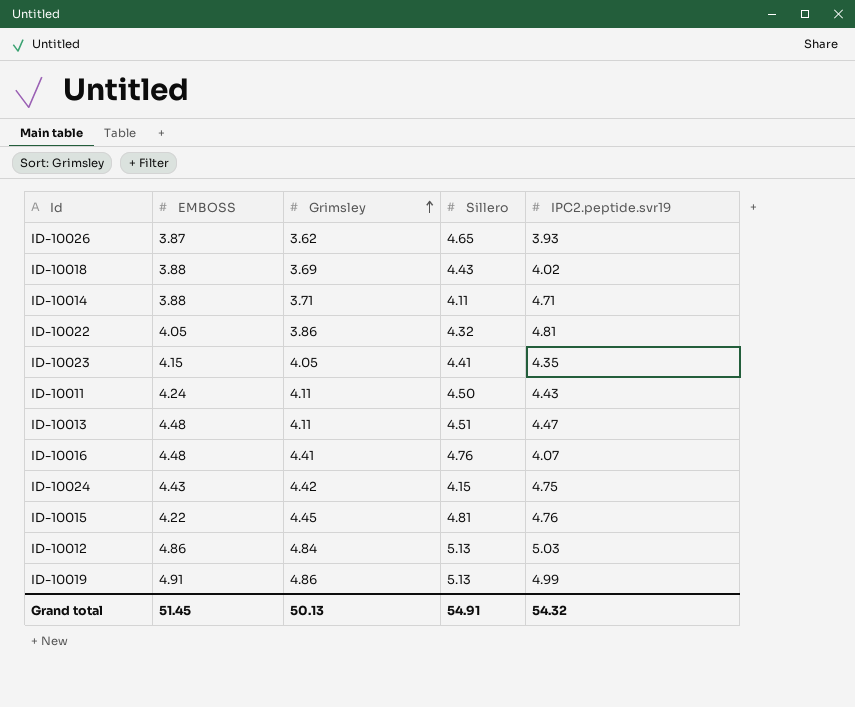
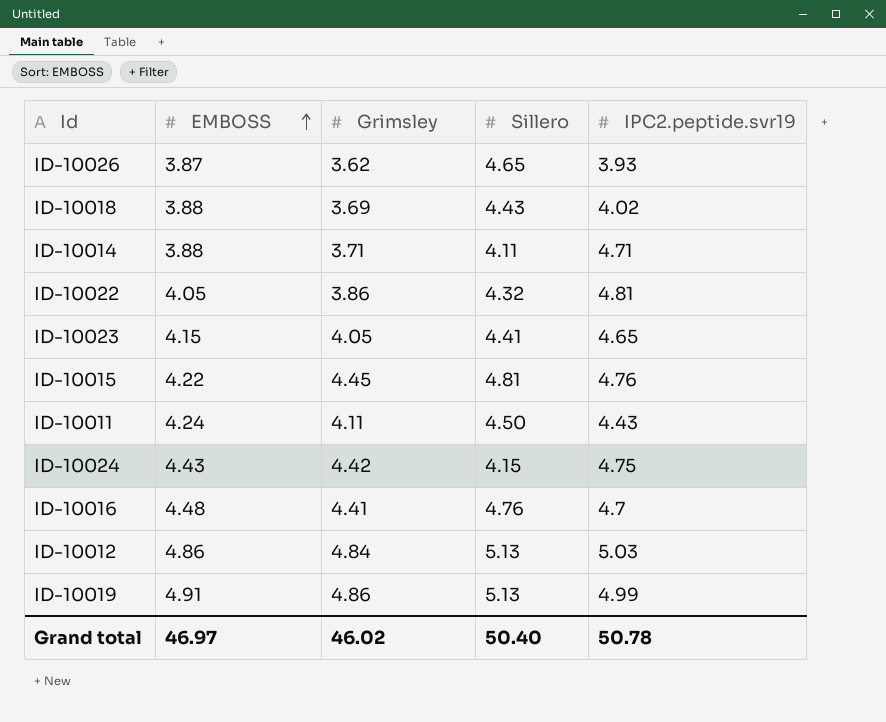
row order: Grimsley ascending -> EMBOSS ascending
row ID-10013: 4.48 | 4.11 | 4.51 | 4.47 -> none
ID-10023 | IPC2.peptide.svr19: 4.35 -> 4.65
ID-10016 | IPC2.peptide.svr19: 4.07 -> 4.7
Grand total | EMBOSS: 51.45 -> 46.97
Grand total | Grimsley: 50.13 -> 46.02
Grand total | Sillero: 54.91 -> 50.40
Grand total | IPC2.peptide.svr19: 54.32 -> 50.78

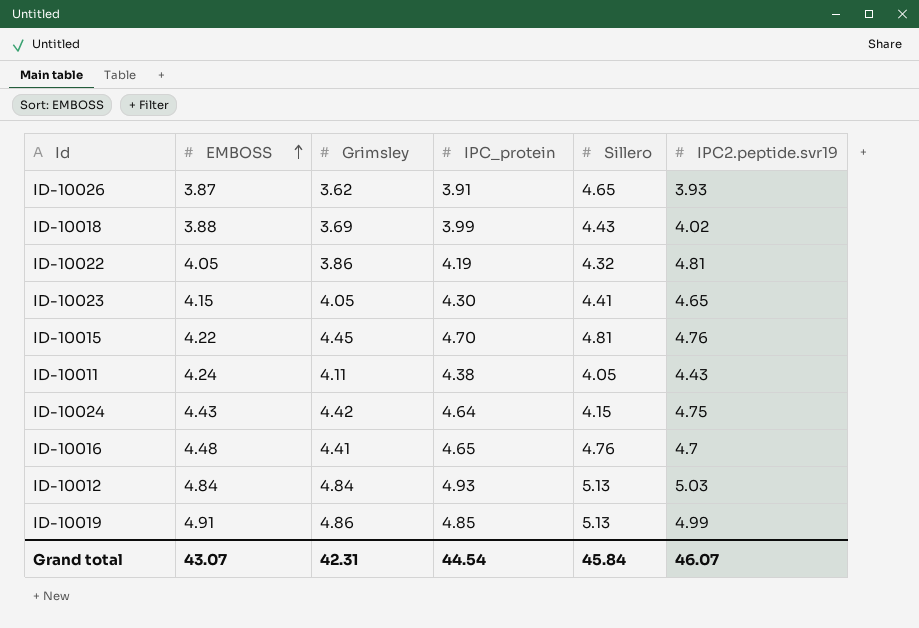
column IPC_protein | position: none -> 4
row ID-10014: 3.88 | 3.71 | 4.11 | 4.71 -> none
ID-10011 | Sillero: 4.50 -> 4.05
ID-10012 | EMBOSS: 4.86 -> 4.84
Grand total | EMBOSS: 46.97 -> 43.07
Grand total | Grimsley: 46.02 -> 42.31
Grand total | Sillero: 50.40 -> 45.84
Grand total | IPC2.peptide.svr19: 50.78 -> 46.07

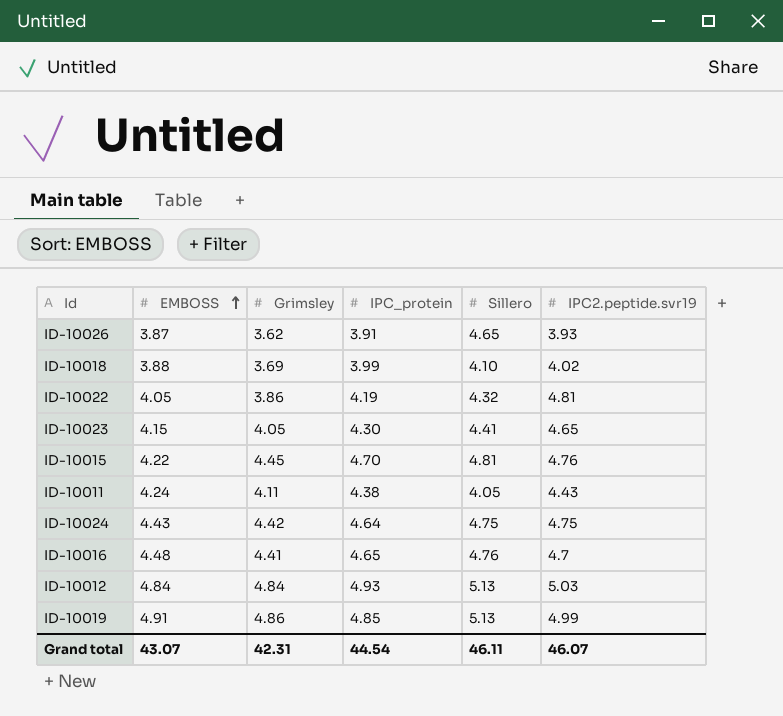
ID-10018 | Sillero: 4.43 -> 4.10
ID-10024 | Sillero: 4.15 -> 4.75
Grand total | Sillero: 45.84 -> 46.11

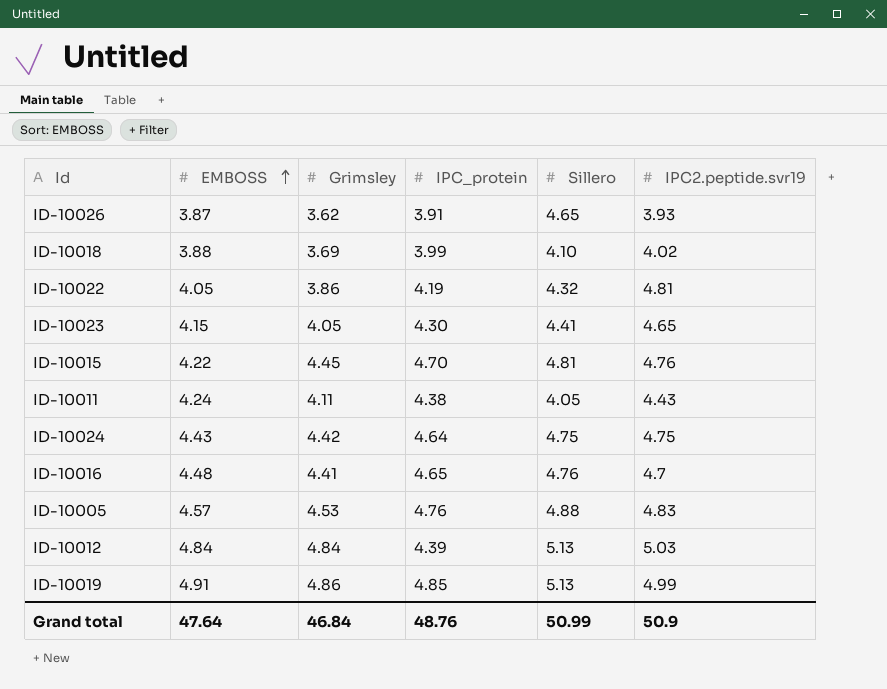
row ID-10005: none -> 4.57 | 4.53 | 4.76 | 4.88 | 4.83
ID-10012 | IPC_protein: 4.93 -> 4.39
Grand total | EMBOSS: 43.07 -> 47.64
Grand total | Grimsley: 42.31 -> 46.84
Grand total | IPC_protein: 44.54 -> 48.76
Grand total | Sillero: 46.11 -> 50.99
Grand total | IPC2.peptide.svr19: 46.07 -> 50.9

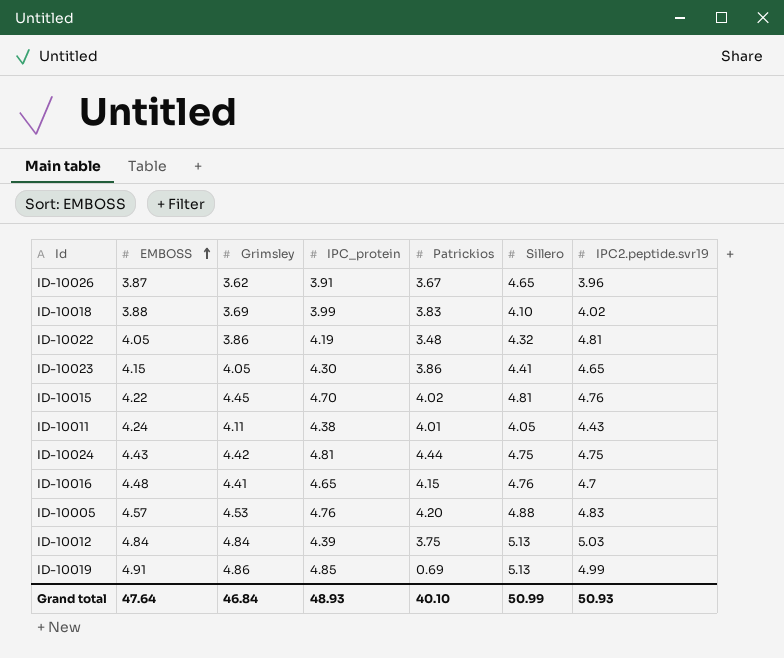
column Patrickios | position: none -> 5
ID-10026 | IPC2.peptide.svr19: 3.93 -> 3.96
ID-10024 | IPC_protein: 4.64 -> 4.81
Grand total | IPC_protein: 48.76 -> 48.93
Grand total | IPC2.peptide.svr19: 50.9 -> 50.93

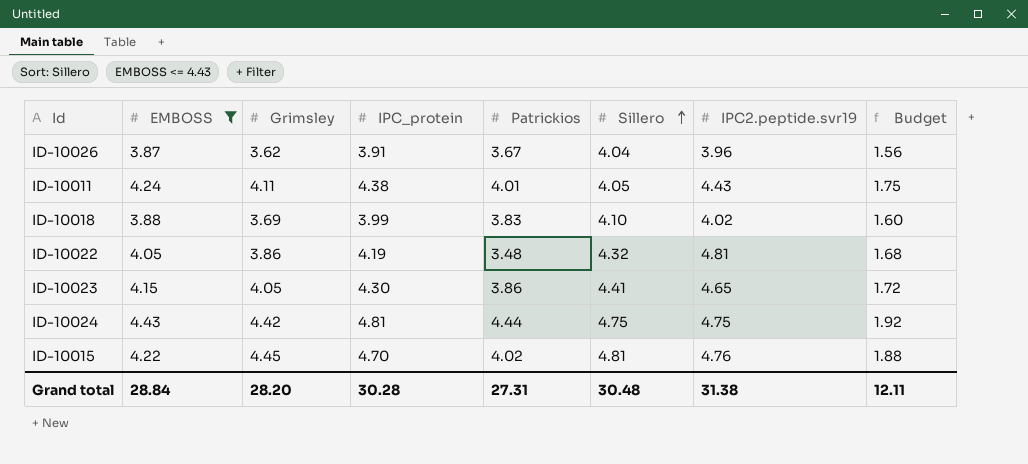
filter: none -> EMBOSS <= 4.43
row order: EMBOSS ascending -> Sillero ascending
column Budget | formula: none -> [IPC_protein] * 0.4
ID-10026 | Sillero: 4.65 -> 4.04
Grand total | EMBOSS: 47.64 -> 28.84
Grand total | Grimsley: 46.84 -> 28.20
Grand total | IPC_protein: 48.93 -> 30.28
Grand total | Patrickios: 40.10 -> 27.31
Grand total | Sillero: 50.99 -> 30.48
Grand total | IPC2.peptide.svr19: 50.93 -> 31.38

